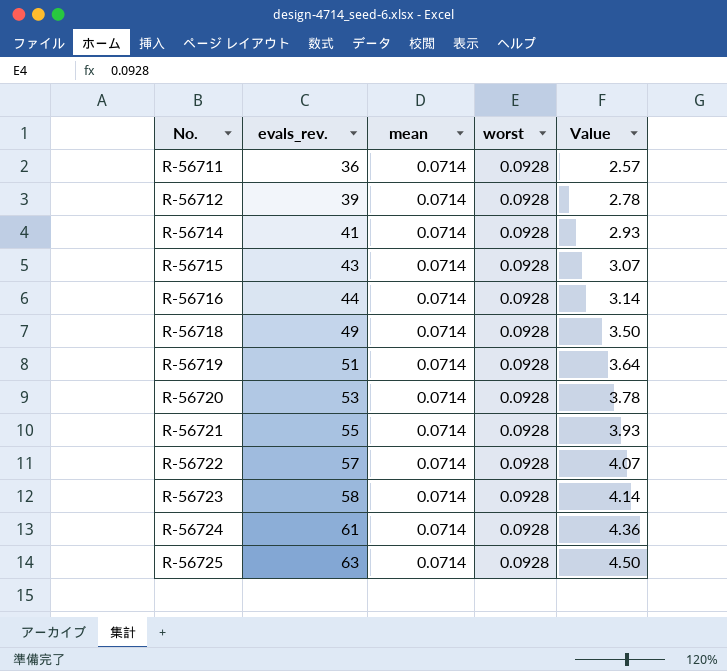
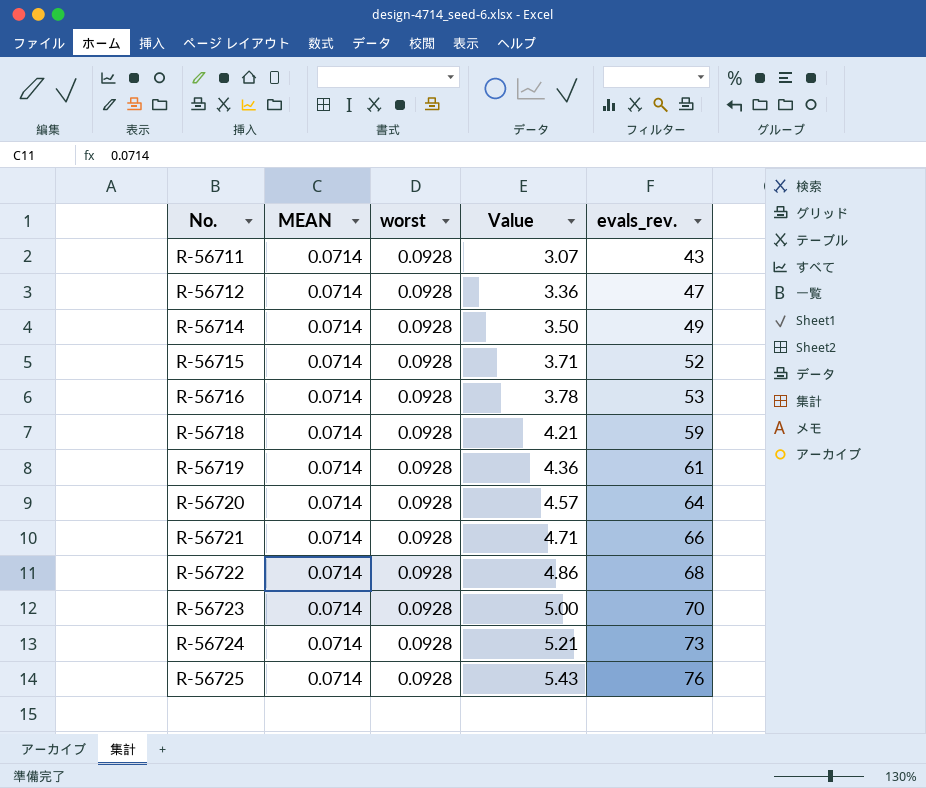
column name: mean -> MEAN
column evals_rev. | position: 2 -> 5
R-56711 | Value: 2.57 -> 3.07
R-56711 | evals_rev.: 36 -> 43
R-56712 | Value: 2.78 -> 3.36
R-56712 | evals_rev.: 39 -> 47
R-56714 | Value: 2.93 -> 3.50
R-56714 | evals_rev.: 41 -> 49
R-56715 | Value: 3.07 -> 3.71
R-56715 | evals_rev.: 43 -> 52
R-56716 | Value: 3.14 -> 3.78
R-56716 | evals_rev.: 44 -> 53
R-56718 | Value: 3.50 -> 4.21
R-56718 | evals_rev.: 49 -> 59
R-56719 | Value: 3.64 -> 4.36
R-56719 | evals_rev.: 51 -> 61
R-56720 | Value: 3.78 -> 4.57
R-56720 | evals_rev.: 53 -> 64
R-56721 | Value: 3.93 -> 4.71
R-56721 | evals_rev.: 55 -> 66
R-56722 | Value: 4.07 -> 4.86
R-56722 | evals_rev.: 57 -> 68
R-56723 | Value: 4.14 -> 5.00
R-56723 | evals_rev.: 58 -> 70
R-56724 | Value: 4.36 -> 5.21
R-56724 | evals_rev.: 61 -> 73
R-56725 | Value: 4.50 -> 5.43
R-56725 | evals_rev.: 63 -> 76

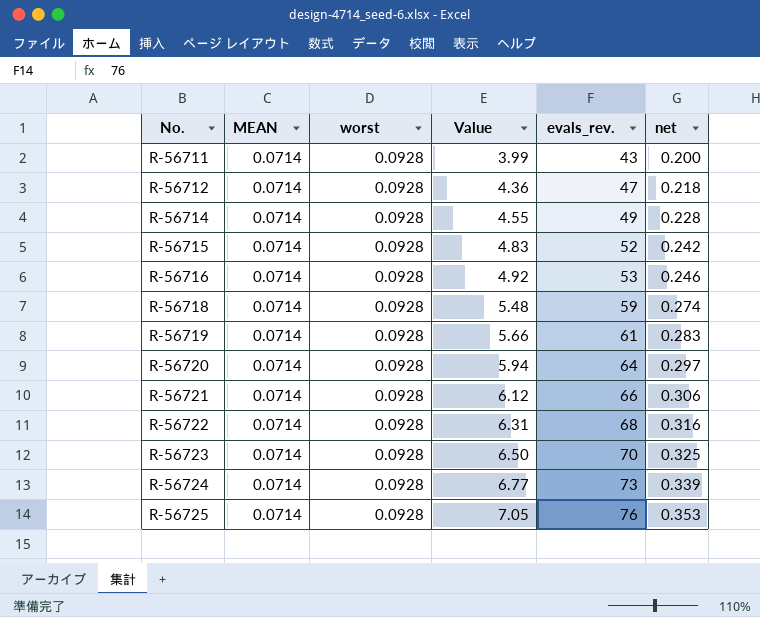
column Value | formula: [MEAN] * [evals_rev.] -> [worst] * [evals_rev.]
column net | formula: none -> [Value] * 0.05

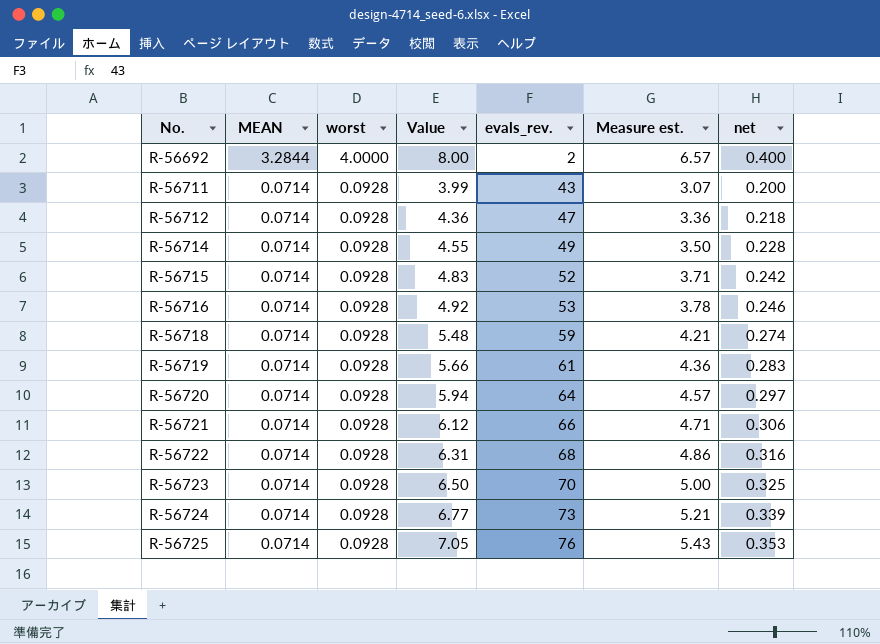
column Measure est. | formula: none -> [MEAN] * [evals_rev.]
row R-56692: none -> 3.2844 | 4.0000 | 8.00 | 2 | 6.57 | 0.400

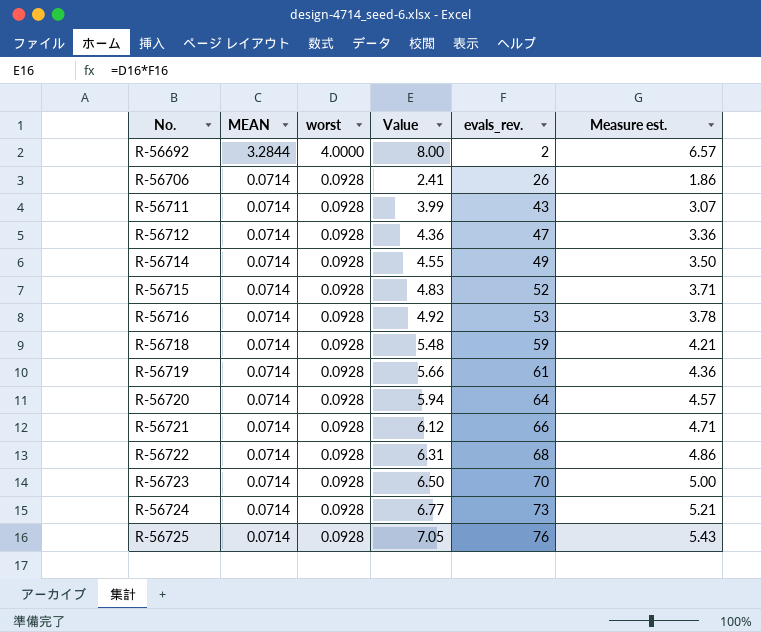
column net | formula: [Value] * 0.05 -> none
row R-56706: none -> 0.0714 | 0.0928 | 2.41 | 26 | 1.86

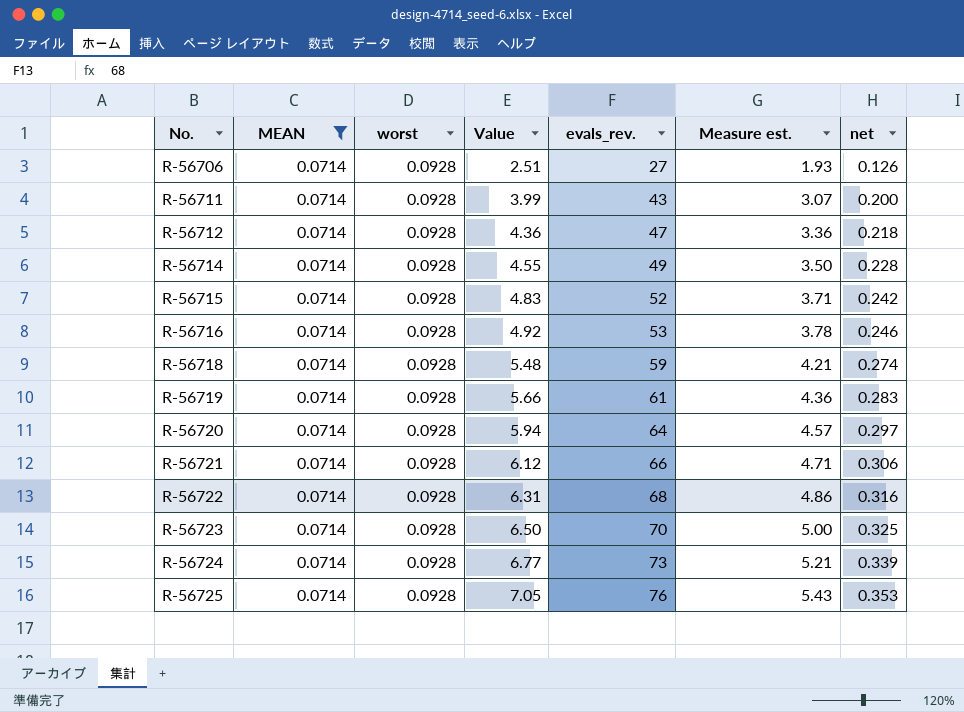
filter: none -> MEAN = 0.0714
column net | formula: none -> [Value] * 0.05
R-56706 | Value: 2.41 -> 2.51
R-56706 | evals_rev.: 26 -> 27
R-56706 | Measure est.: 1.86 -> 1.93

